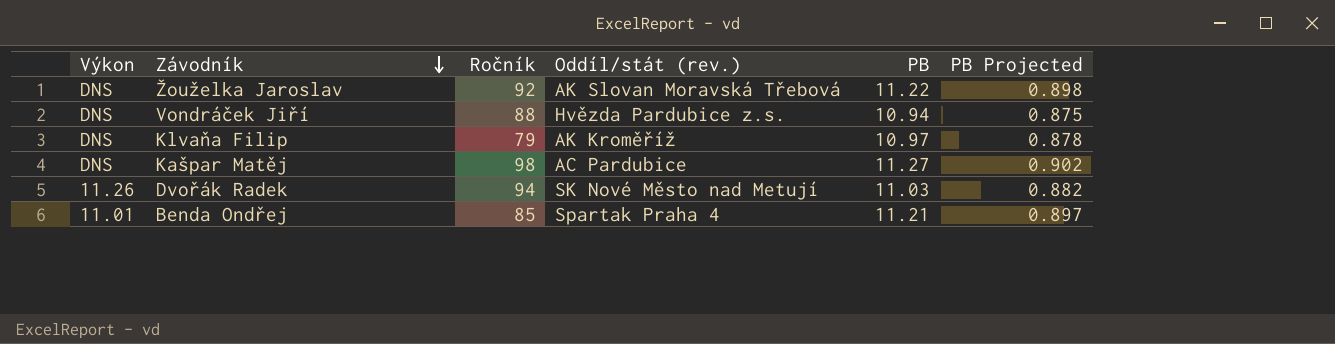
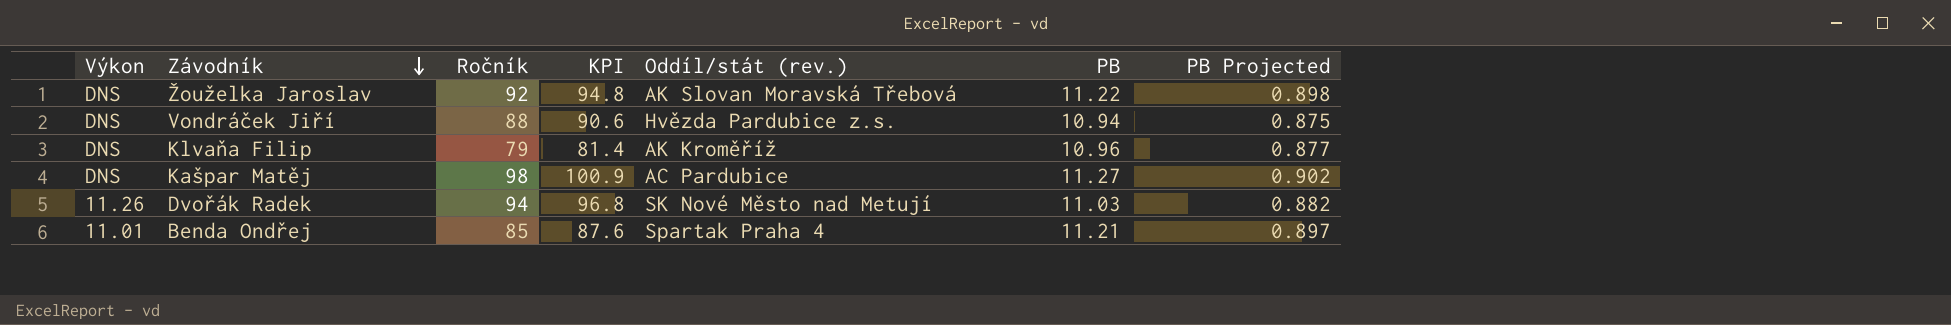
column KPI | formula: none -> [Ročník] * 1.03
Klvaňa Filip | PB: 10.97 -> 10.96
Klvaňa Filip | PB Projected: 0.878 -> 0.877

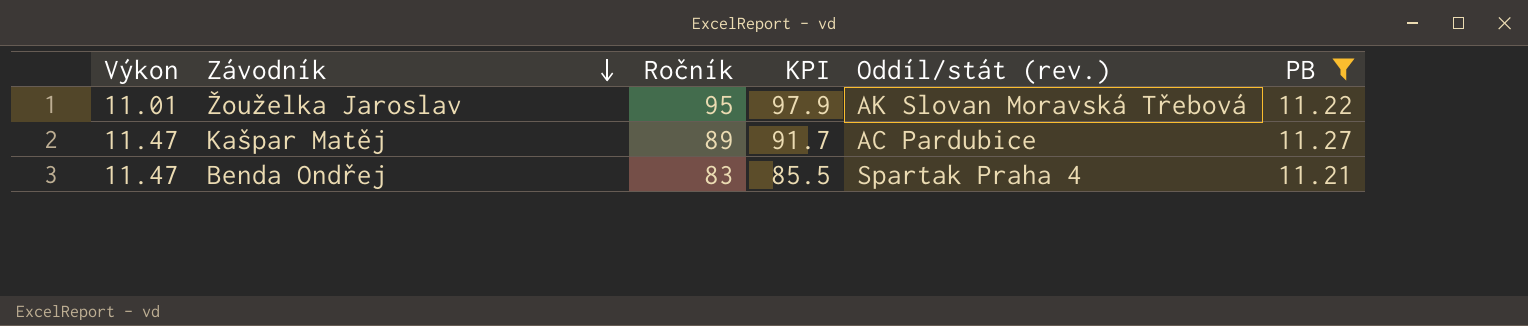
filter: none -> PB >= 11.21
column PB Projected | formula: [PB] * 0.08 -> none
Žouželka Jaroslav | Výkon: DNS -> 11.01
Žouželka Jaroslav | Ročník: 92 -> 95
Žouželka Jaroslav | KPI: 94.8 -> 97.9
Kašpar Matěj | Výkon: DNS -> 11.47
Kašpar Matěj | Ročník: 98 -> 89
Kašpar Matěj | KPI: 100.9 -> 91.7
Benda Ondřej | Výkon: 11.01 -> 11.47
Benda Ondřej | Ročník: 85 -> 83
Benda Ondřej | KPI: 87.6 -> 85.5

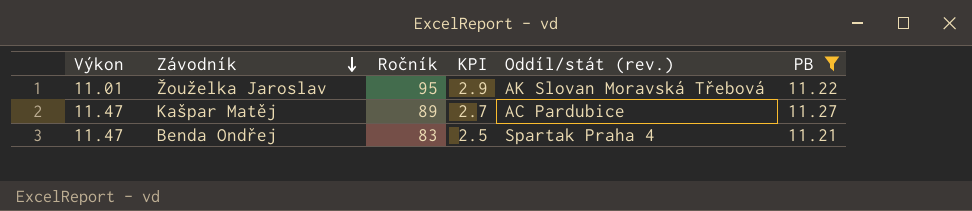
column KPI | formula: [Ročník] * 1.03 -> [Ročník] * 0.03

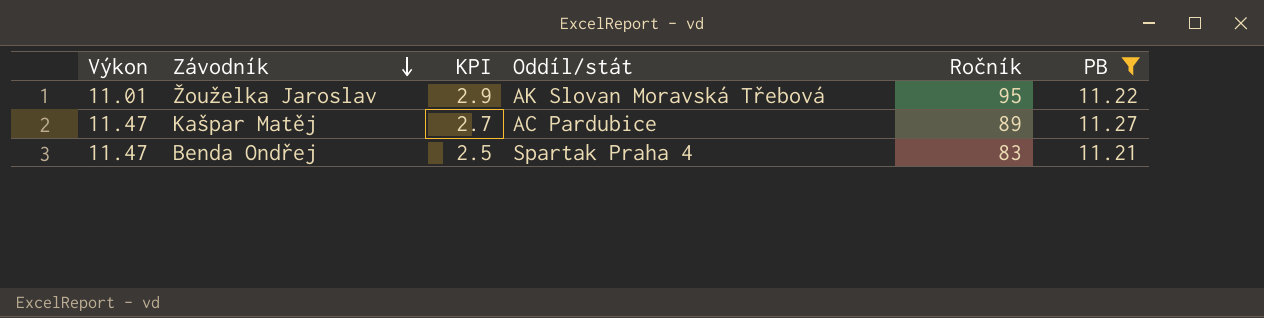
column name: Oddíl/stát (rev.) -> Oddíl/stát
column Ročník | position: 3 -> 5

